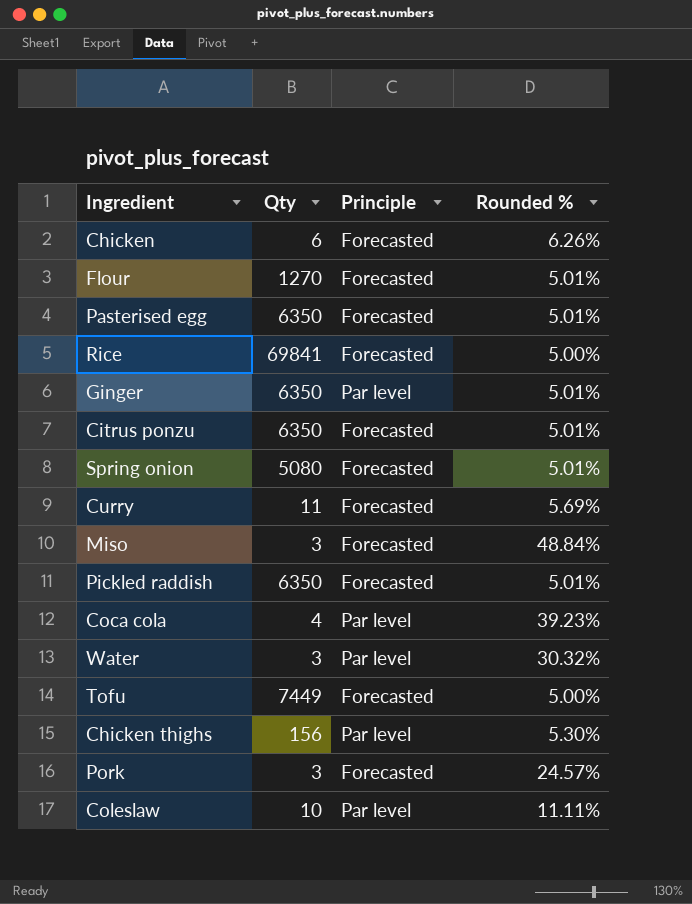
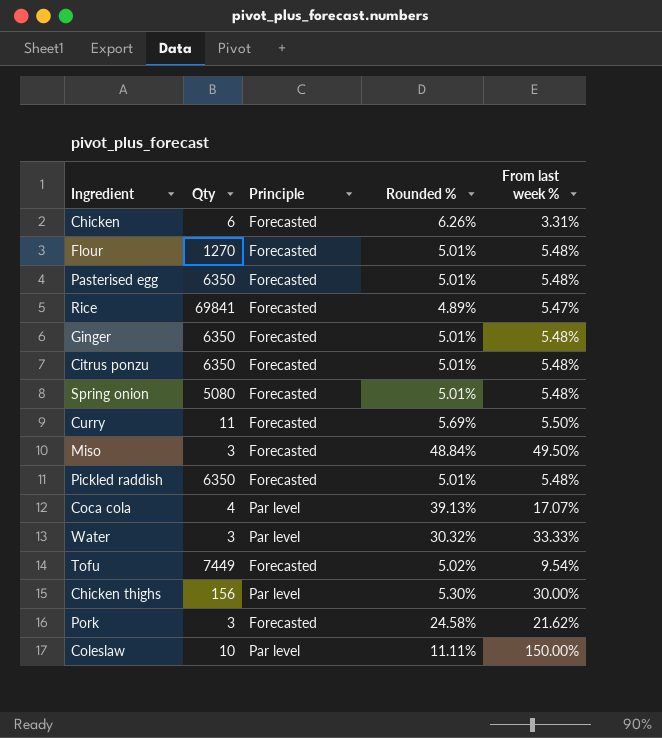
column From last week % | position: none -> 5
Rice | Rounded %: 5.00% -> 4.89%
Ginger | Principle: Par level -> Forecasted
Coca cola | Rounded %: 39.23% -> 39.13%
Tofu | Rounded %: 5.00% -> 5.02%
Pork | Rounded %: 24.57% -> 24.58%

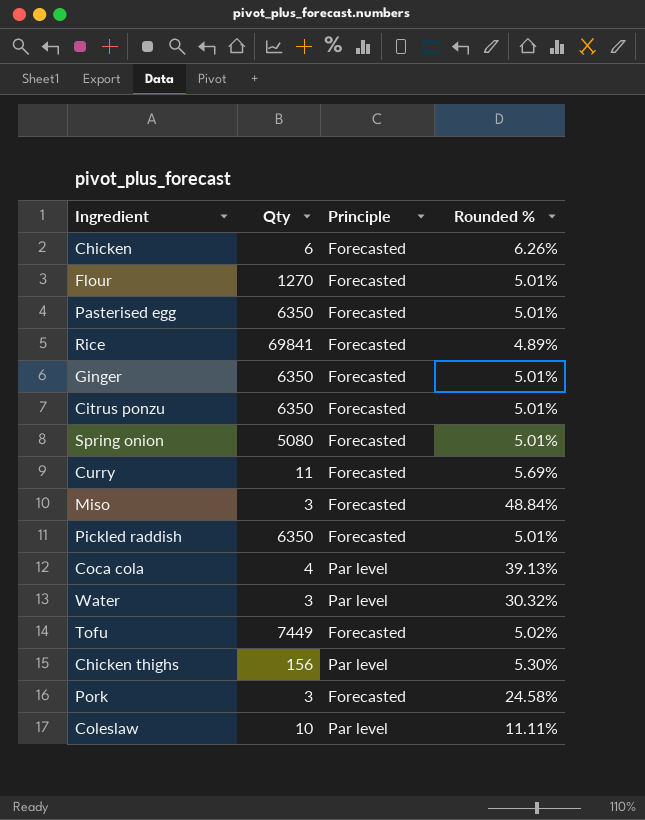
column From last week % | position: 5 -> none

